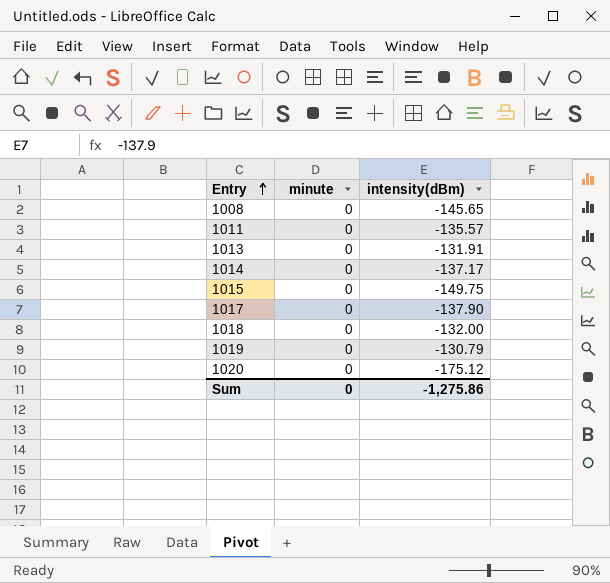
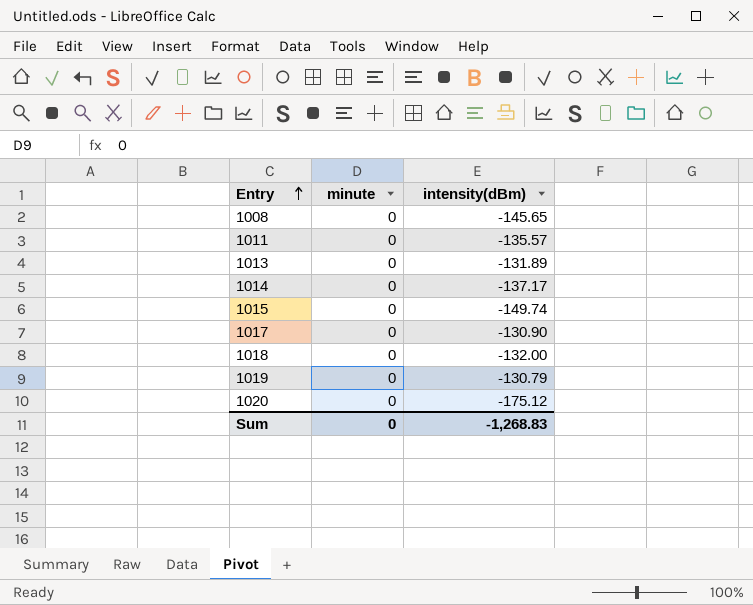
1013 | intensity(dBm): -131.91 -> -131.89
1015 | intensity(dBm): -149.75 -> -149.74
1017 | intensity(dBm): -137.90 -> -130.90
Sum | intensity(dBm): -1,275.86 -> -1,268.83

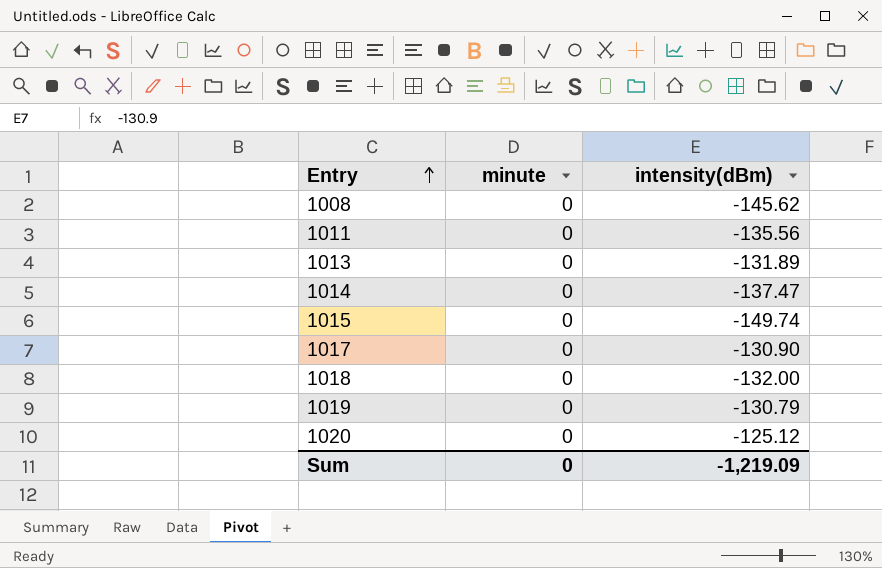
1008 | intensity(dBm): -145.65 -> -145.62
1011 | intensity(dBm): -135.57 -> -135.56
1014 | intensity(dBm): -137.17 -> -137.47
1020 | intensity(dBm): -175.12 -> -125.12
Sum | intensity(dBm): -1,268.83 -> -1,219.09

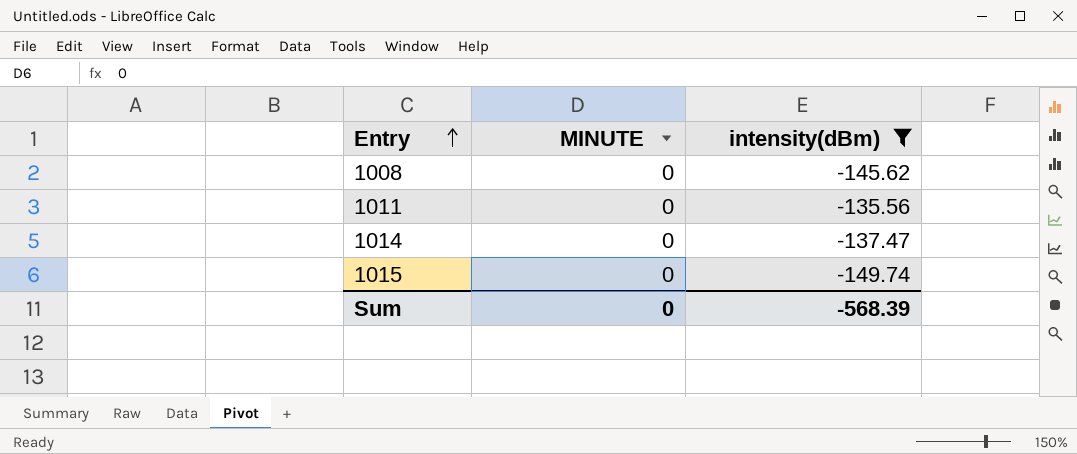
filter: none -> intensity(dBm) <= -135.56
column name: minute -> MINUTE
Sum | intensity(dBm): -1,219.09 -> -568.39

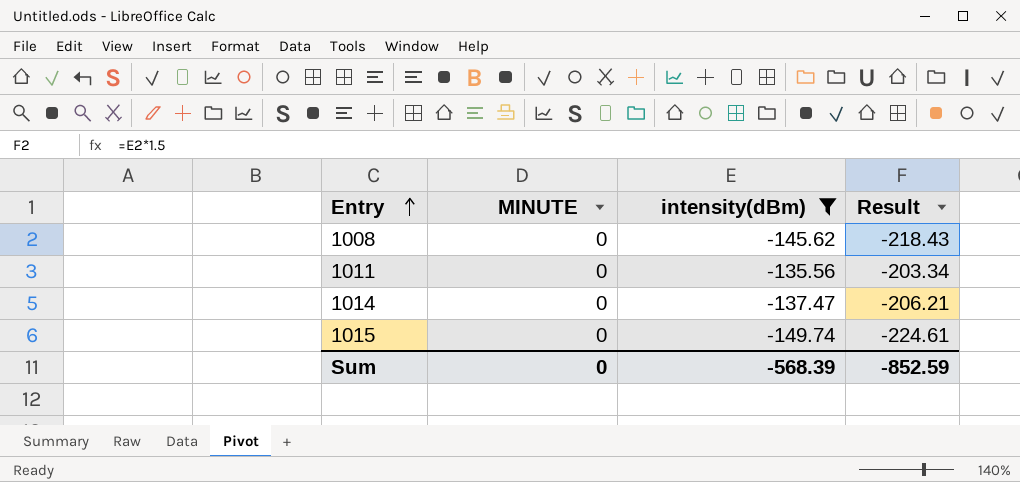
column Result | formula: none -> [intensity(dBm)] * 1.5

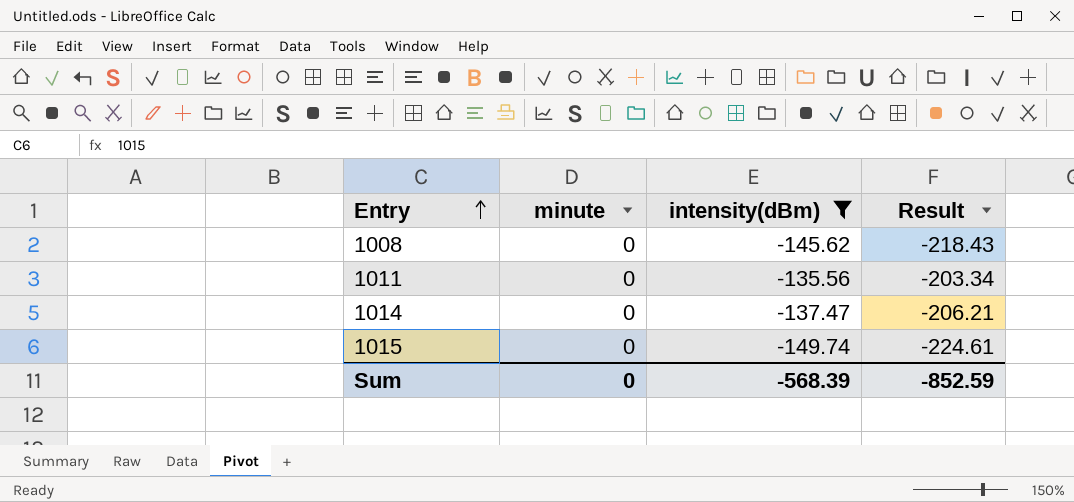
column name: MINUTE -> minute

